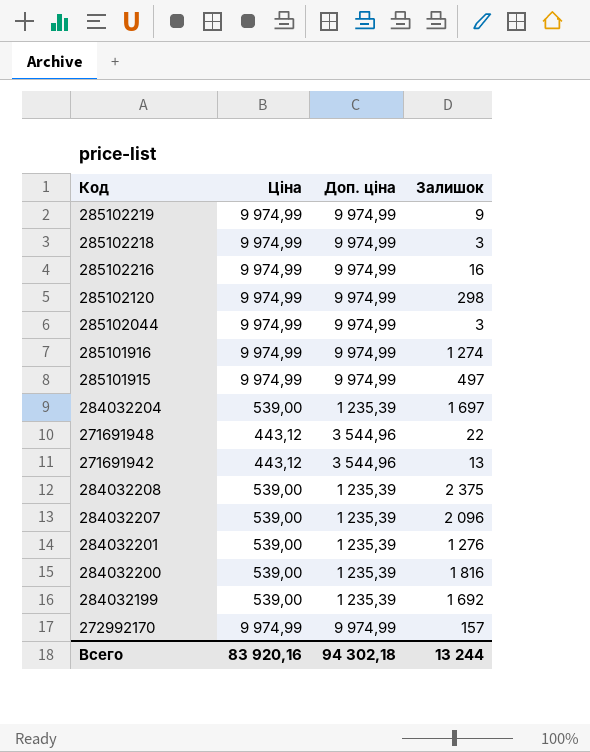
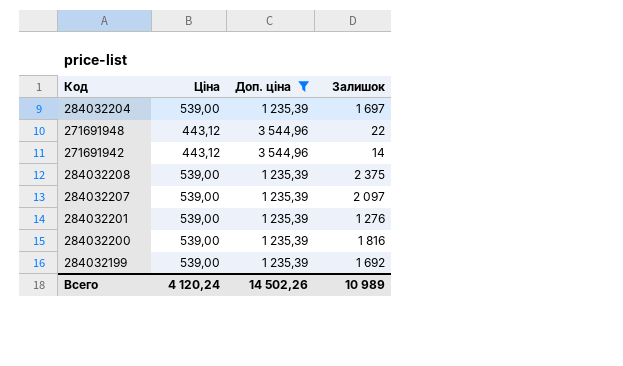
filter: none -> Доп. ціна != 9 974,99
271691942 | Залишок: 13 -> 14
284032207 | Залишок: 2 096 -> 2 097
Всего | Ціна: 83 920,16 -> 4 120,24
Всего | Доп. ціна: 94 302,18 -> 14 502,26
Всего | Залишок: 13 244 -> 10 989

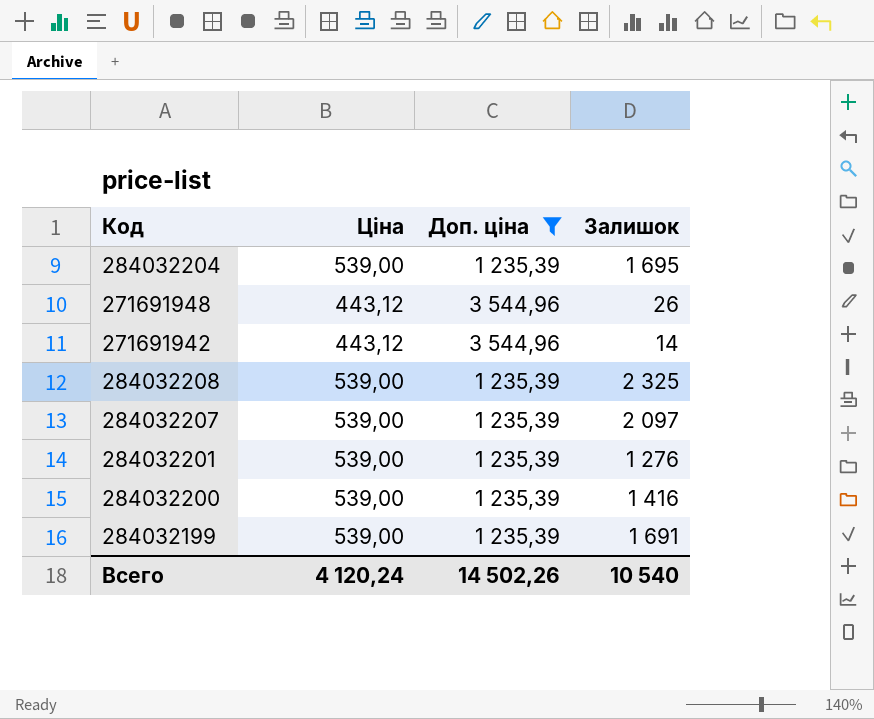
284032204 | Залишок: 1 697 -> 1 695
271691948 | Залишок: 22 -> 26
284032208 | Залишок: 2 375 -> 2 325
284032200 | Залишок: 1 816 -> 1 416
284032199 | Залишок: 1 692 -> 1 691
Всего | Залишок: 10 989 -> 10 540

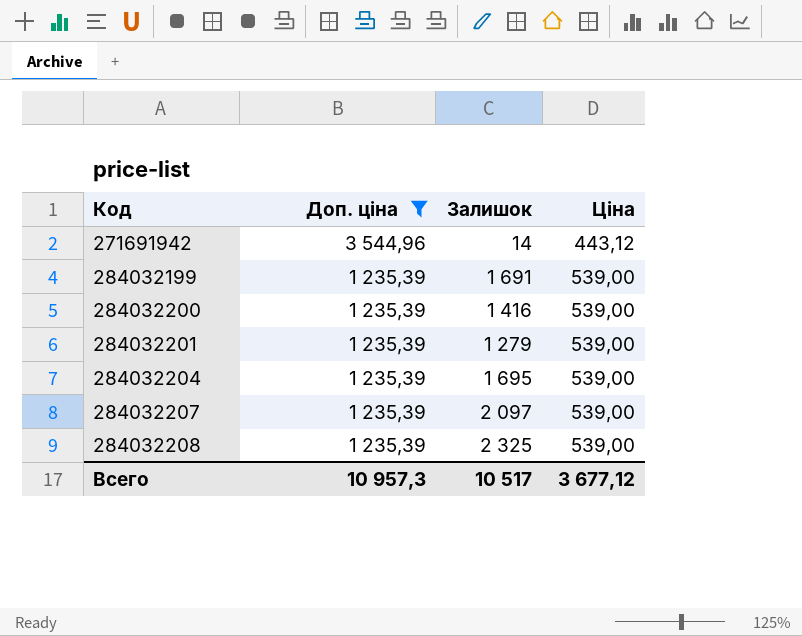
row order: none -> Код ascending
column Ціна | position: 2 -> 4
row 271691948: 443,12 | 3 544,96 | 26 -> none
284032201 | Залишок: 1 276 -> 1 279
Всего | Доп. ціна: 14 502,26 -> 10 957,3
Всего | Залишок: 10 540 -> 10 517
Всего | Ціна: 4 120,24 -> 3 677,12

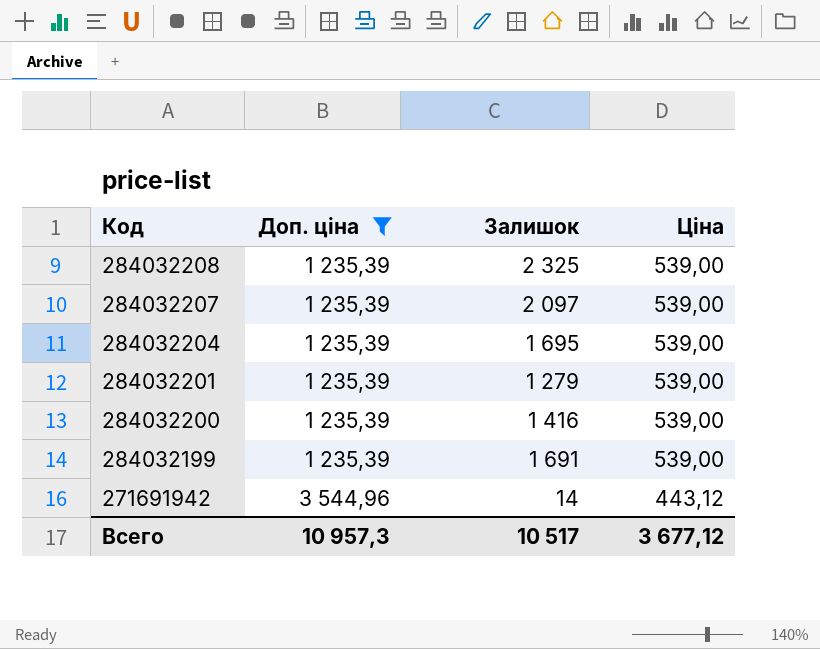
row order: Код ascending -> Код descending

